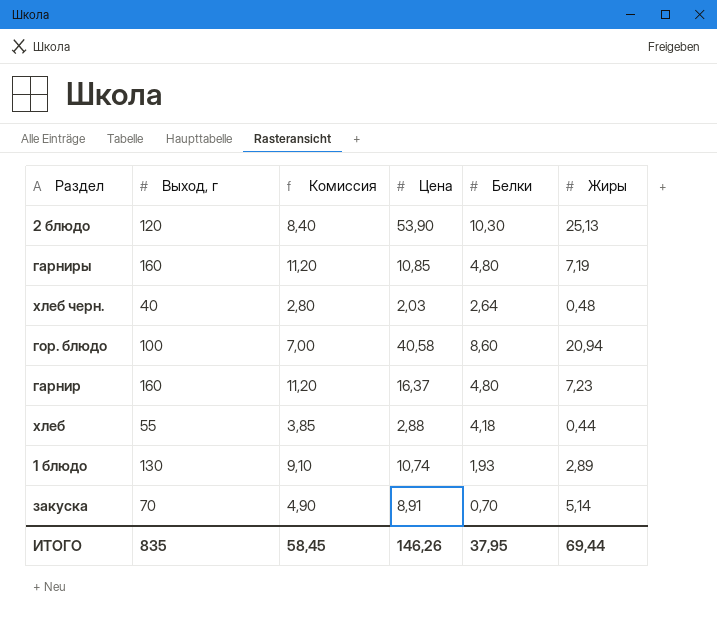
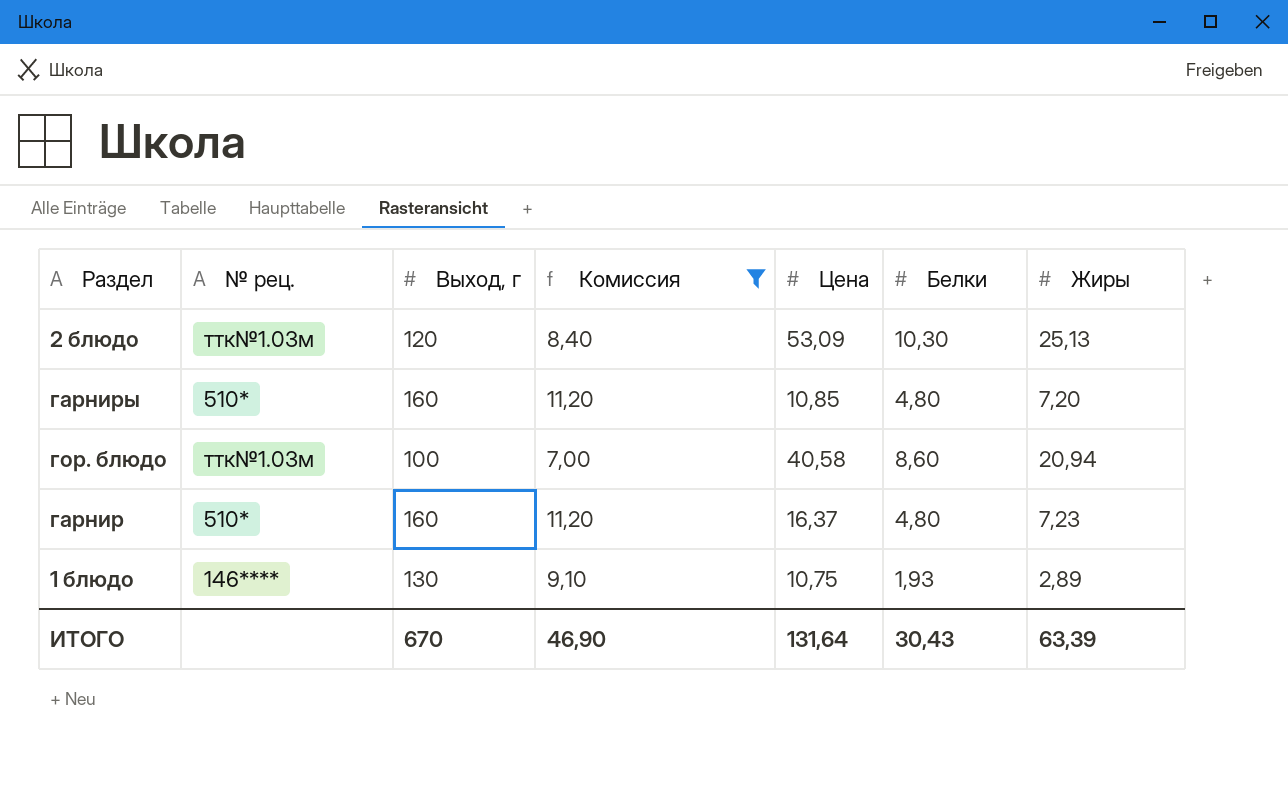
filter: none -> Комиссия >= 7,00
column № рец. | position: none -> 2
2 блюдо | Цена: 53,90 -> 53,09
гарниры | Жиры: 7,19 -> 7,20
1 блюдо | Цена: 10,74 -> 10,75
ИТОГО | Выход, г: 835 -> 670
ИТОГО | Комиссия: 58,45 -> 46,90
ИТОГО | Цена: 146,26 -> 131,64
ИТОГО | Белки: 37,95 -> 30,43
ИТОГО | Жиры: 69,44 -> 63,39

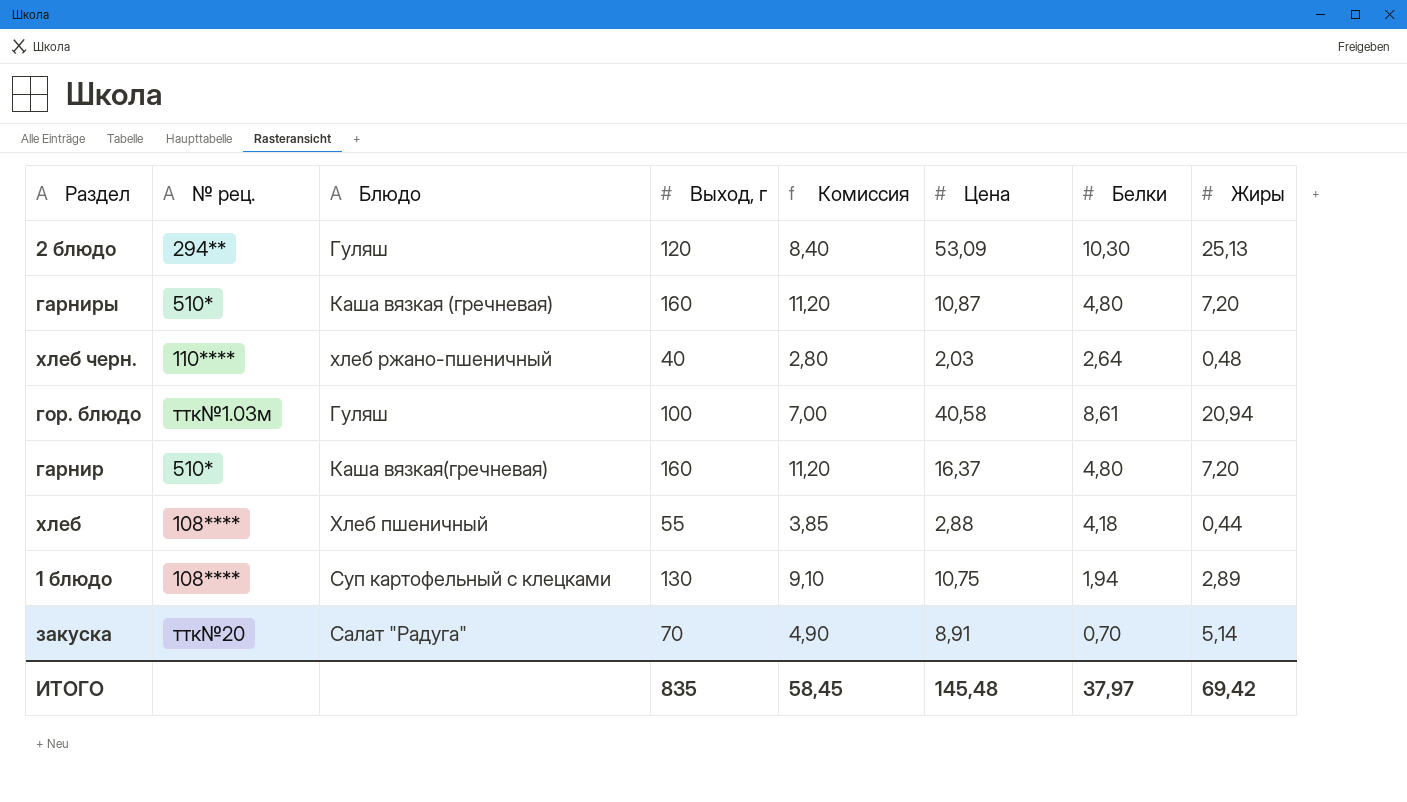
filter: Комиссия >= 7,00 -> none
column Блюдо | position: none -> 3
2 блюдо | № рец.: ттк№1.03м -> 294**
гарниры | Цена: 10,85 -> 10,87
гор. блюдо | Белки: 8,60 -> 8,61
гарнир | Жиры: 7,23 -> 7,20
1 блюдо | № рец.: 146**** -> 108****
1 блюдо | Белки: 1,93 -> 1,94
ИТОГО | Выход, г: 670 -> 835
ИТОГО | Комиссия: 46,90 -> 58,45
ИТОГО | Цена: 131,64 -> 145,48
ИТОГО | Белки: 30,43 -> 37,97
ИТОГО | Жиры: 63,39 -> 69,42

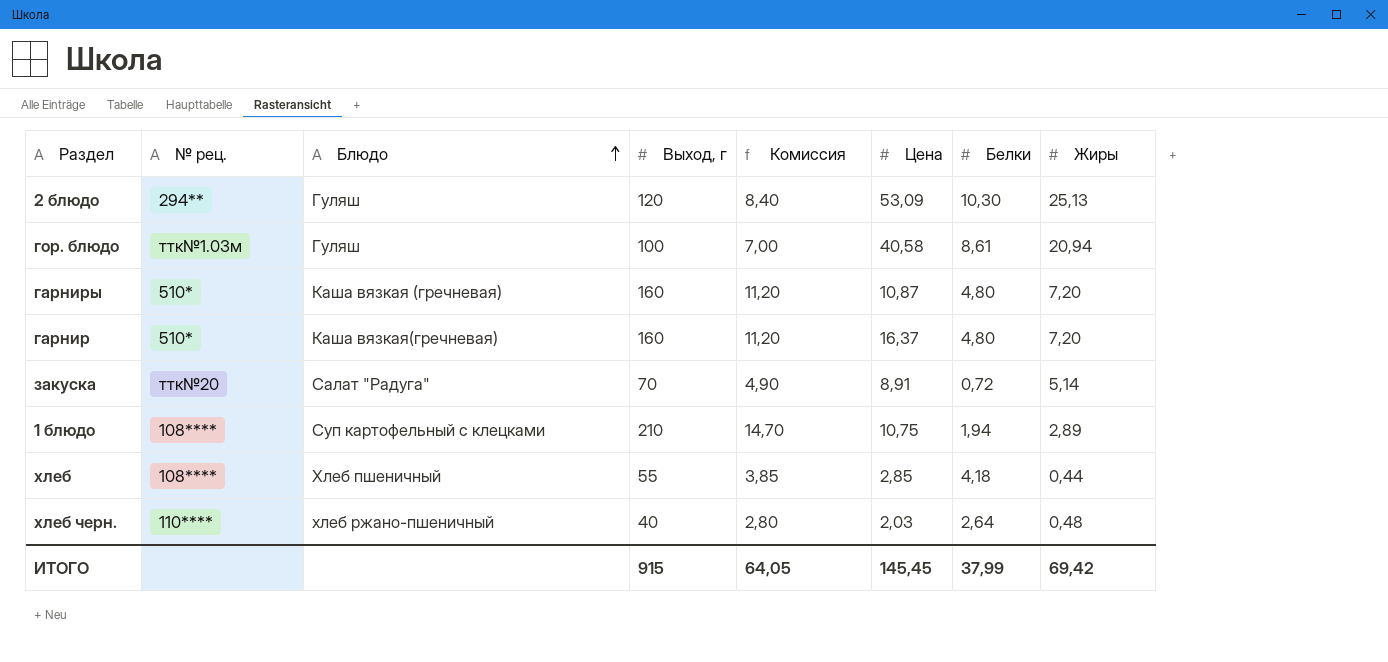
row order: none -> Блюдо ascending
закуска | Белки: 0,70 -> 0,72
1 блюдо | Выход, г: 130 -> 210
1 блюдо | Комиссия: 9,10 -> 14,70
хлеб | Цена: 2,88 -> 2,85
ИТОГО | Выход, г: 835 -> 915
ИТОГО | Комиссия: 58,45 -> 64,05
ИТОГО | Цена: 145,48 -> 145,45
ИТОГО | Белки: 37,97 -> 37,99

